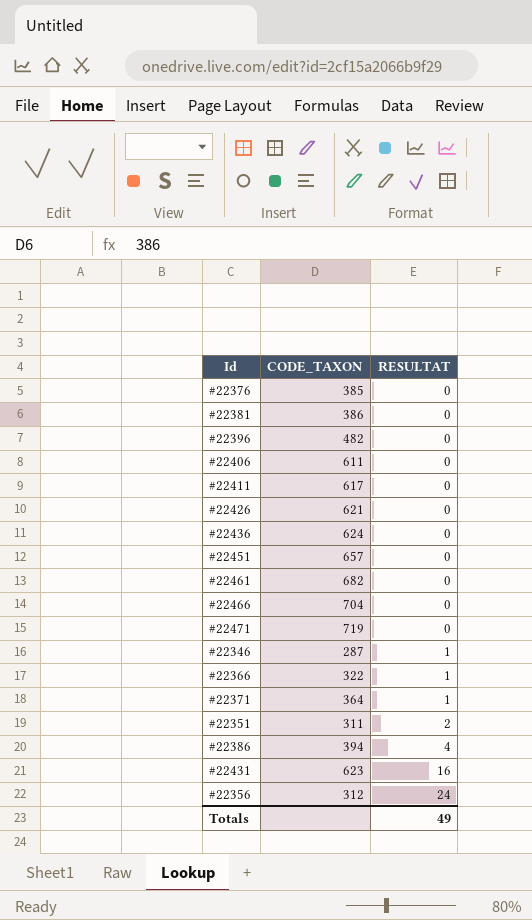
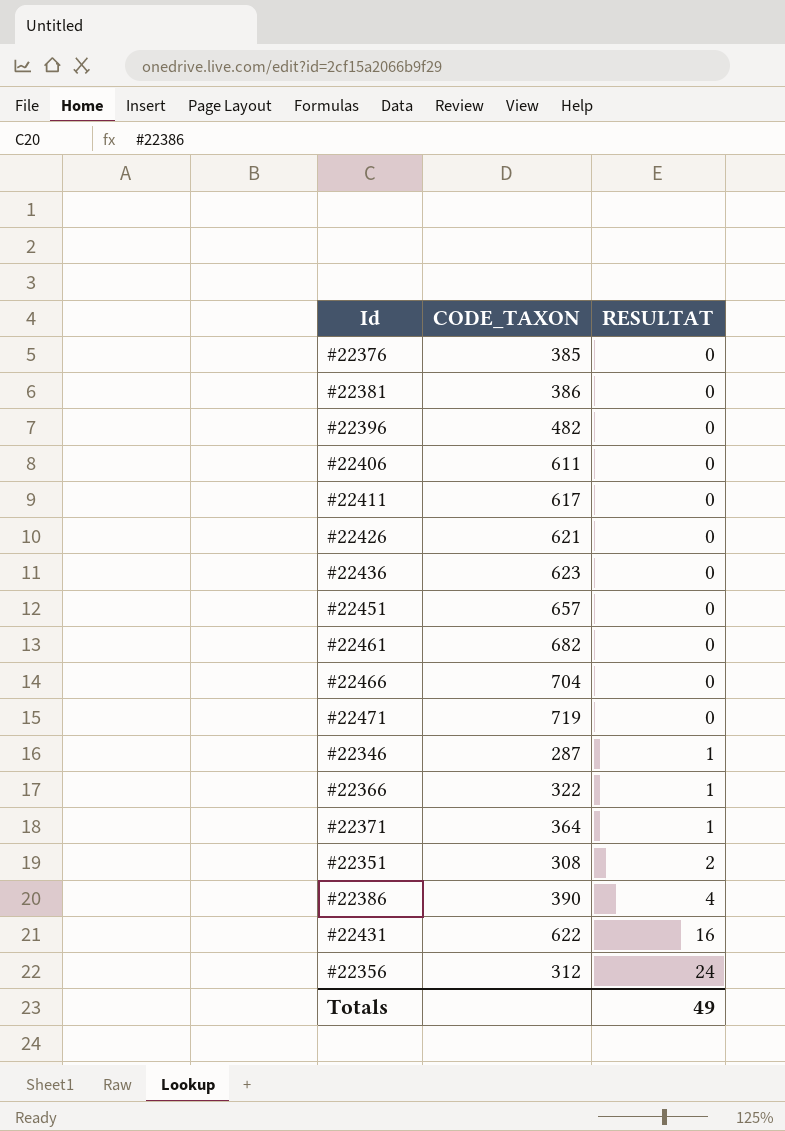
#22436 | CODE_TAXON: 624 -> 623
#22351 | CODE_TAXON: 311 -> 308
#22386 | CODE_TAXON: 394 -> 390
#22431 | CODE_TAXON: 623 -> 622

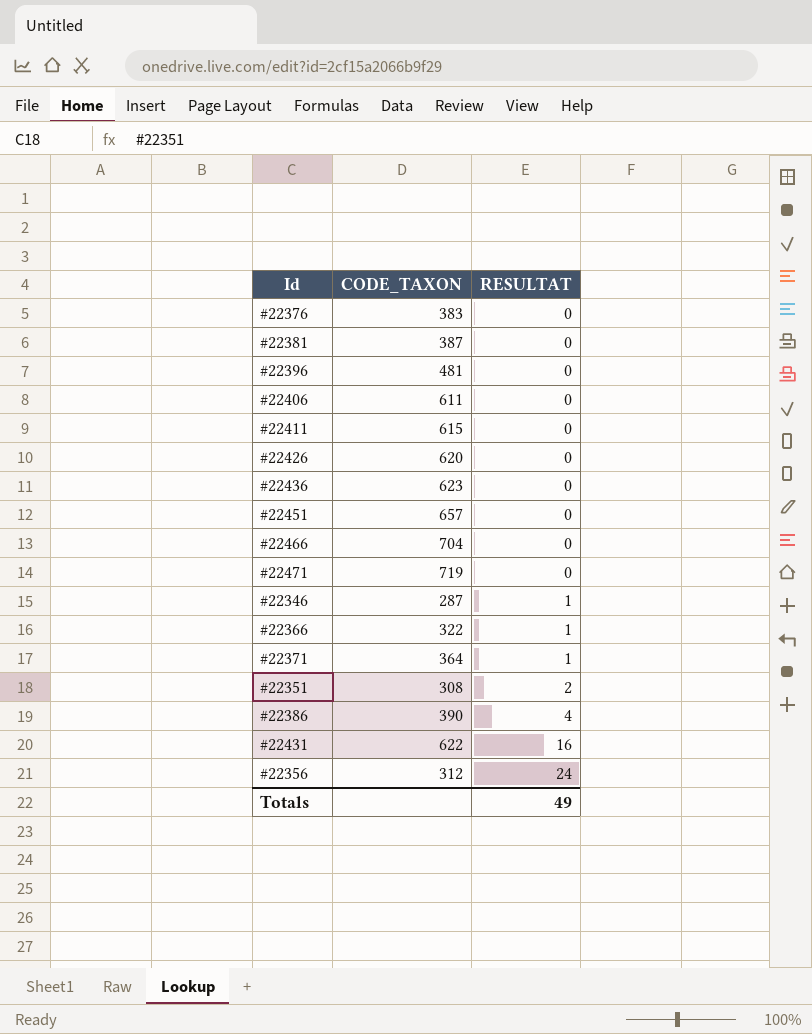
row #22461: 682 | 0 -> none
#22376 | CODE_TAXON: 385 -> 383
#22381 | CODE_TAXON: 386 -> 387
#22396 | CODE_TAXON: 482 -> 481
#22411 | CODE_TAXON: 617 -> 615
#22426 | CODE_TAXON: 621 -> 620

